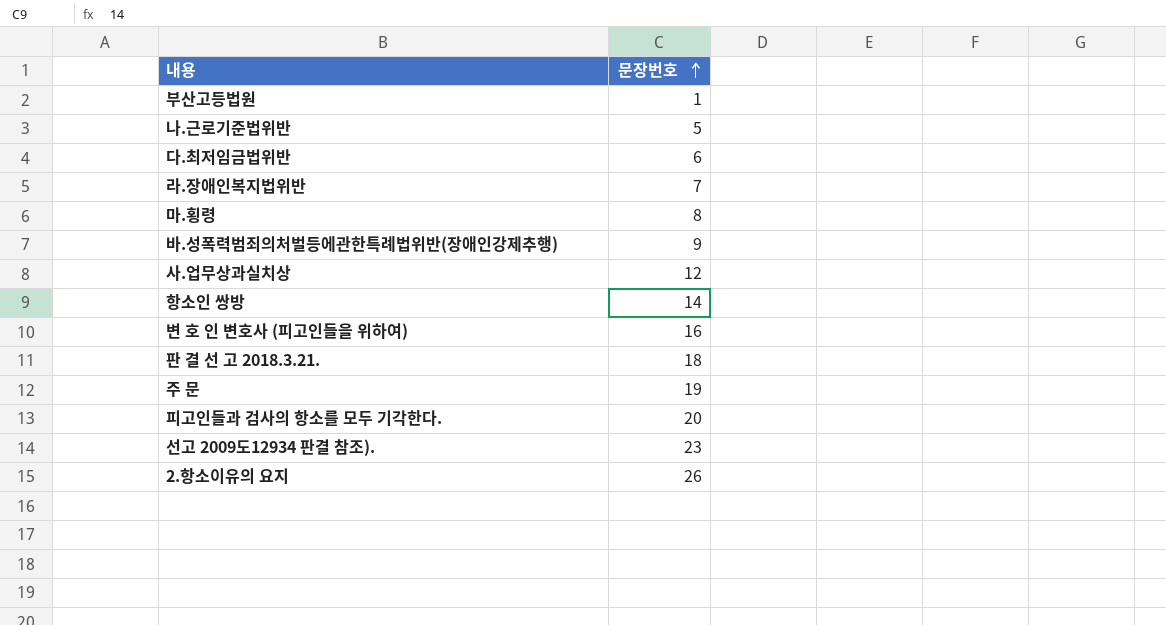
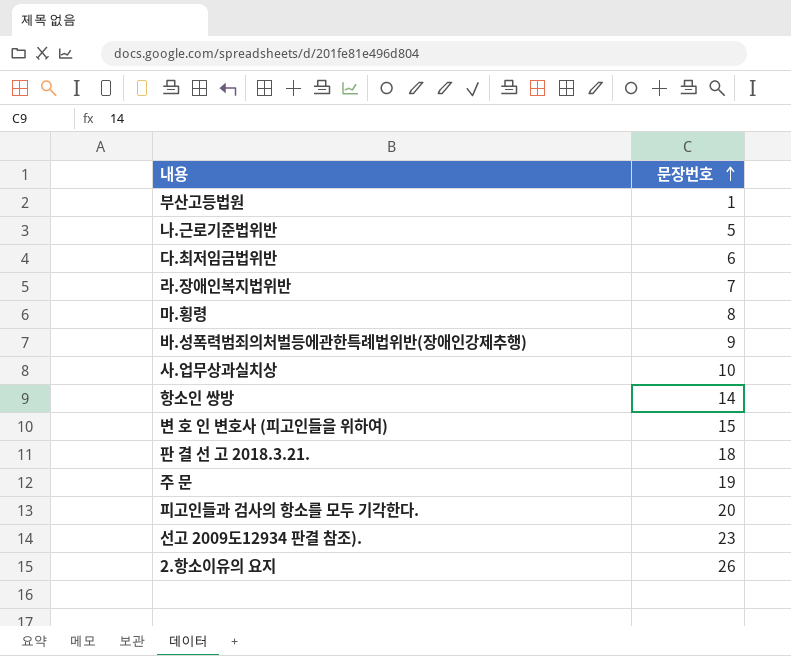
사.업무상과실치상 | 문장번호: 12 -> 10
변 호 인 변호사 (피고인들을 위하여) | 문장번호: 16 -> 15

